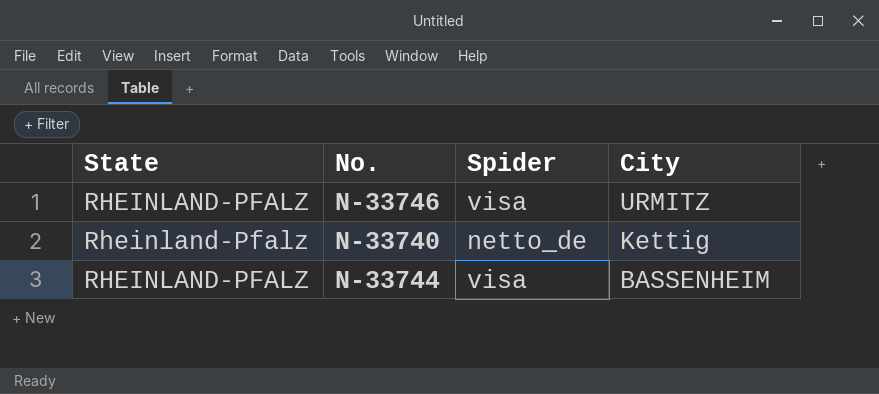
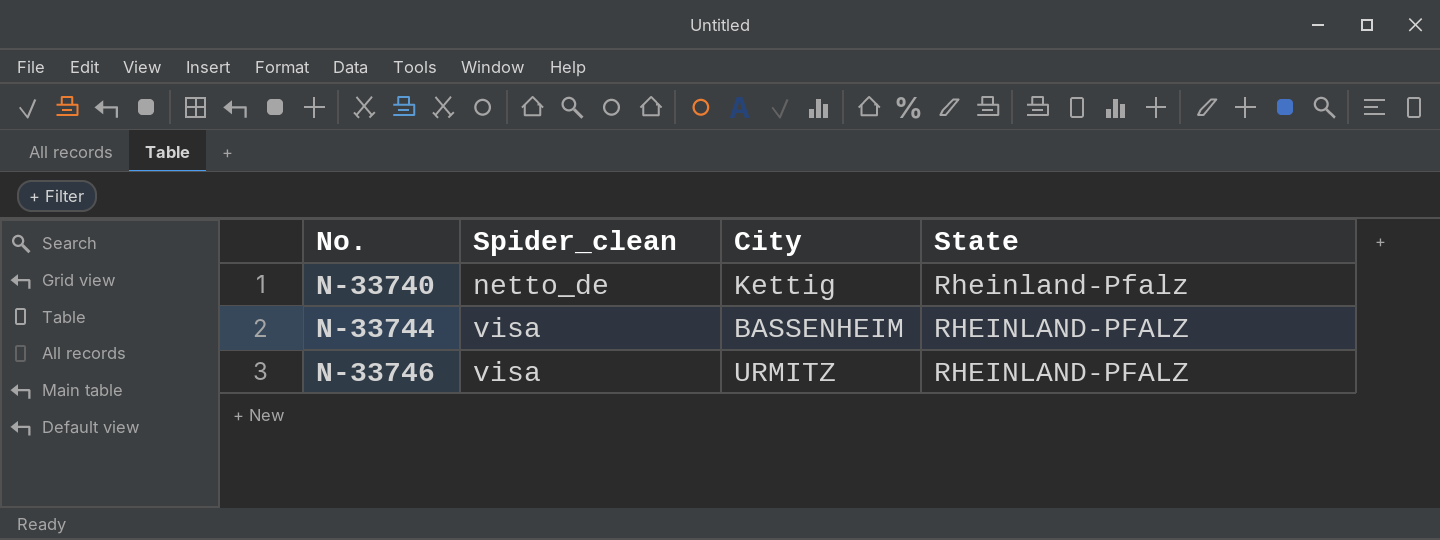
row order: City descending -> No. ascending
column name: Spider -> Spider_clean
column State | position: 1 -> 4

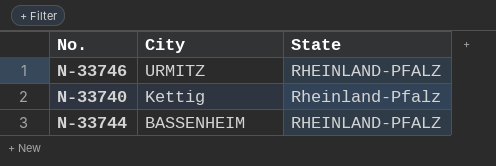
row order: No. ascending -> City descending
column Spider_clean | position: 2 -> none

